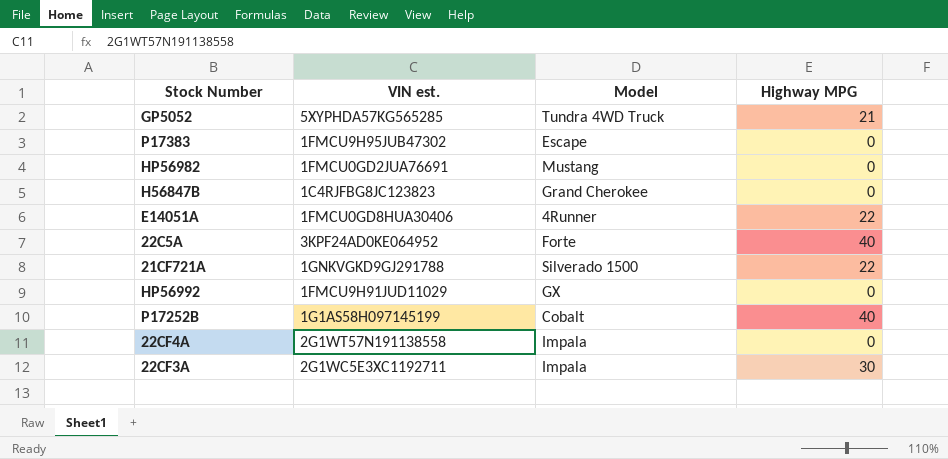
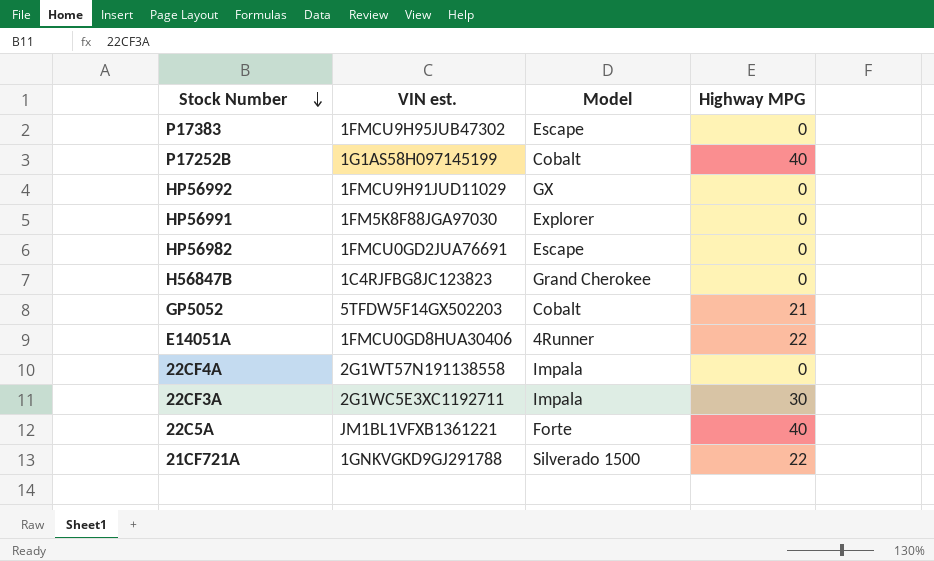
row order: none -> Stock Number descending
row HP56991: none -> 1FM5K8F88JGA97030 | Explorer | 0
HP56982 | Model: Mustang -> Escape
GP5052 | VIN est.: 5XYPHDA57KG565285 -> 5TFDW5F14GX502203
GP5052 | Model: Tundra 4WD Truck -> Cobalt
22C5A | VIN est.: 3KPF24AD0KE064952 -> JM1BL1VFXB1361221

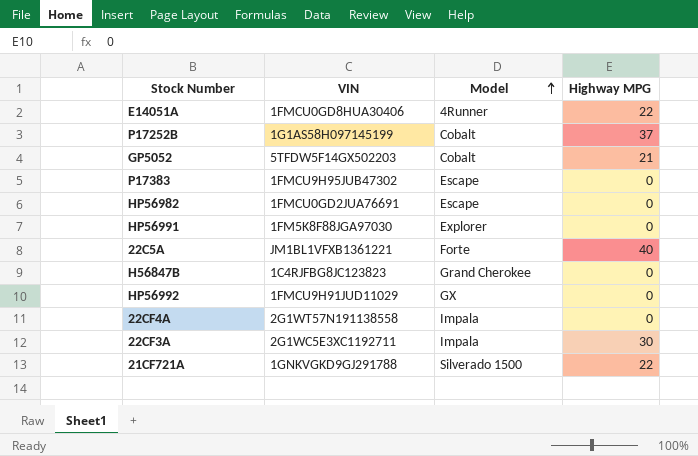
row order: Stock Number descending -> Model ascending
column name: VIN est. -> VIN
P17252B | Highway MPG: 40 -> 37

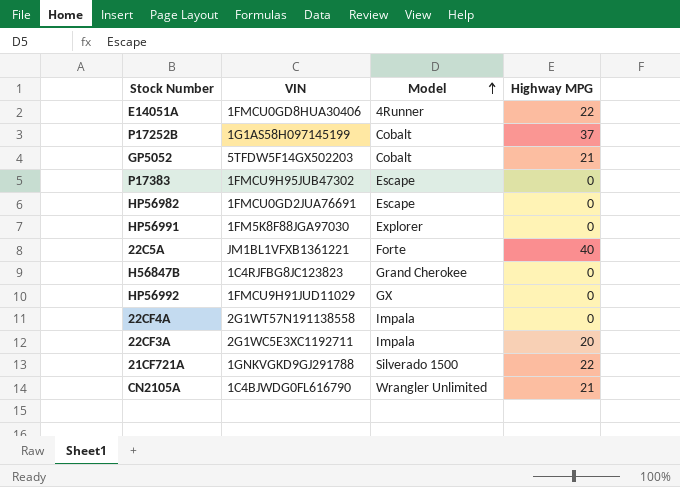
22CF3A | Highway MPG: 30 -> 20
row CN2105A: none -> 1C4BJWDG0FL616790 | Wrangler Unlimited | 21

